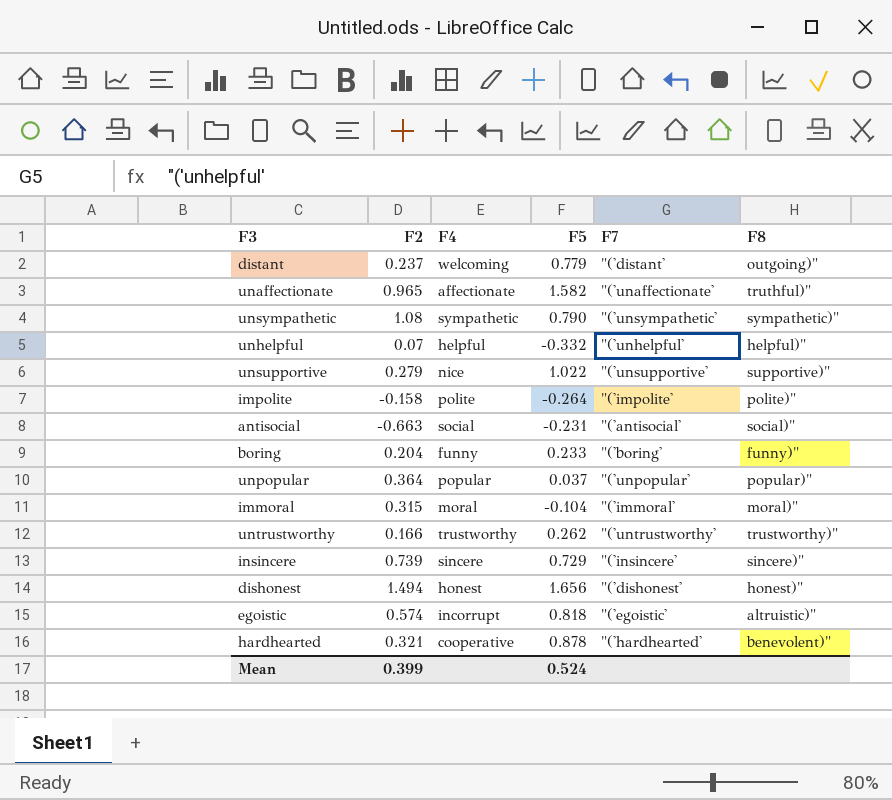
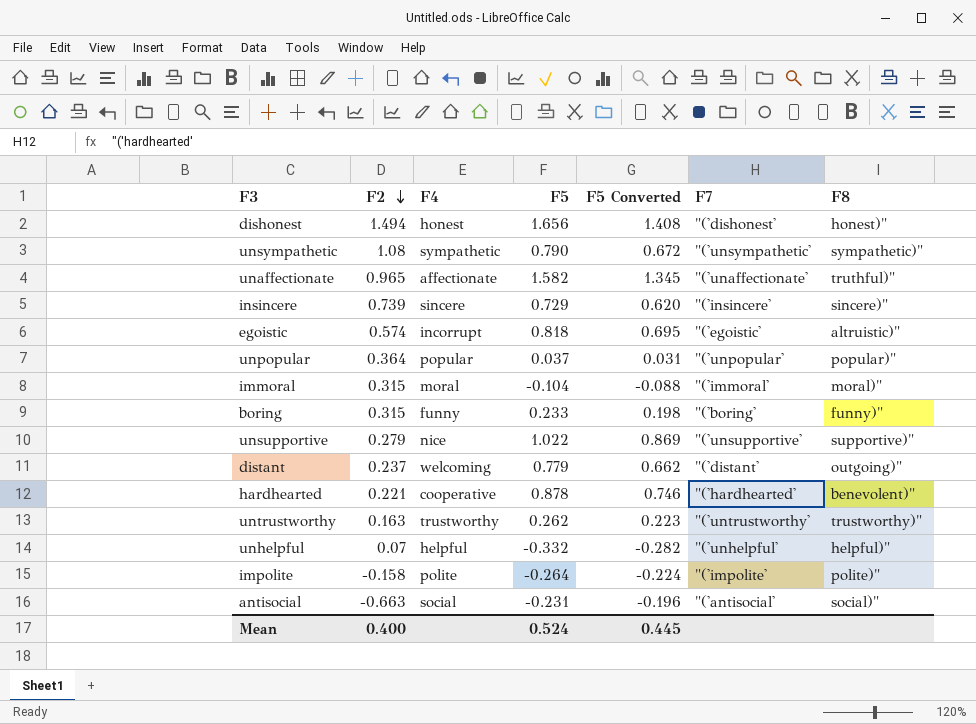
row order: none -> F2 descending
column F5 Converted | formula: none -> [F5] * 0.85
boring | F2: 0.204 -> 0.315
hardhearted | F2: 0.321 -> 0.221
untrustworthy | F2: 0.166 -> 0.163
Mean | F2: 0.399 -> 0.400

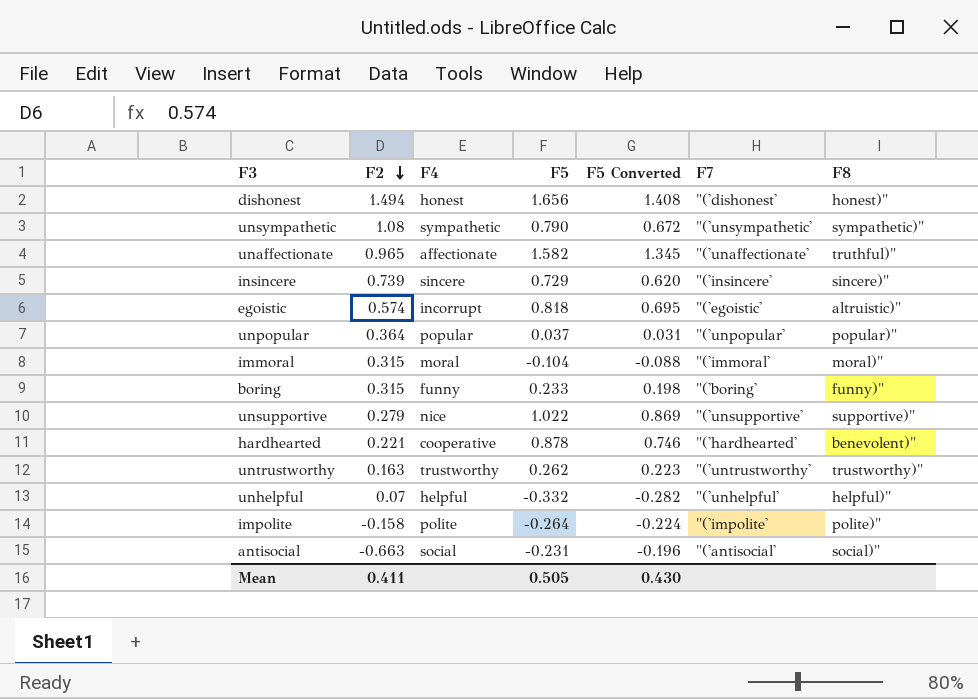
row distant: 0.237 | welcoming | 0.779 | 0.662 | "('distant' | outgoing)" -> none
Mean | F2: 0.400 -> 0.411
Mean | F5: 0.524 -> 0.505
Mean | F5 Converted: 0.445 -> 0.430

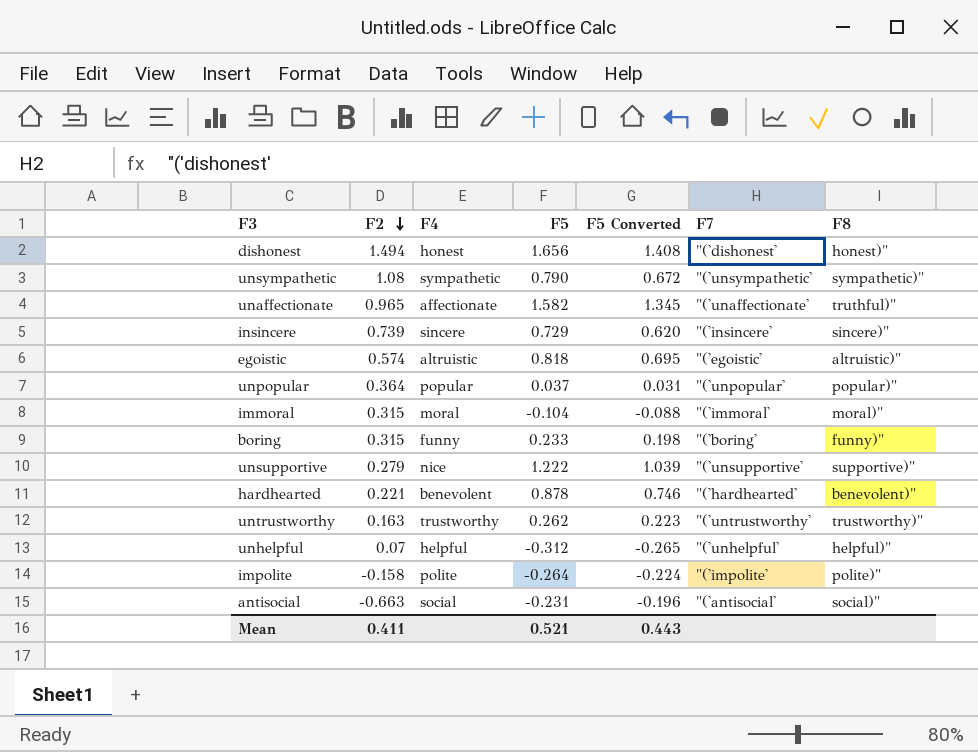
egoistic | F4: incorrupt -> altruistic
unsupportive | F5: 1.022 -> 1.222
unsupportive | F5 Converted: 0.869 -> 1.039
hardhearted | F4: cooperative -> benevolent
unhelpful | F5: -0.332 -> -0.312
unhelpful | F5 Converted: -0.282 -> -0.265
Mean | F5: 0.505 -> 0.521
Mean | F5 Converted: 0.430 -> 0.443

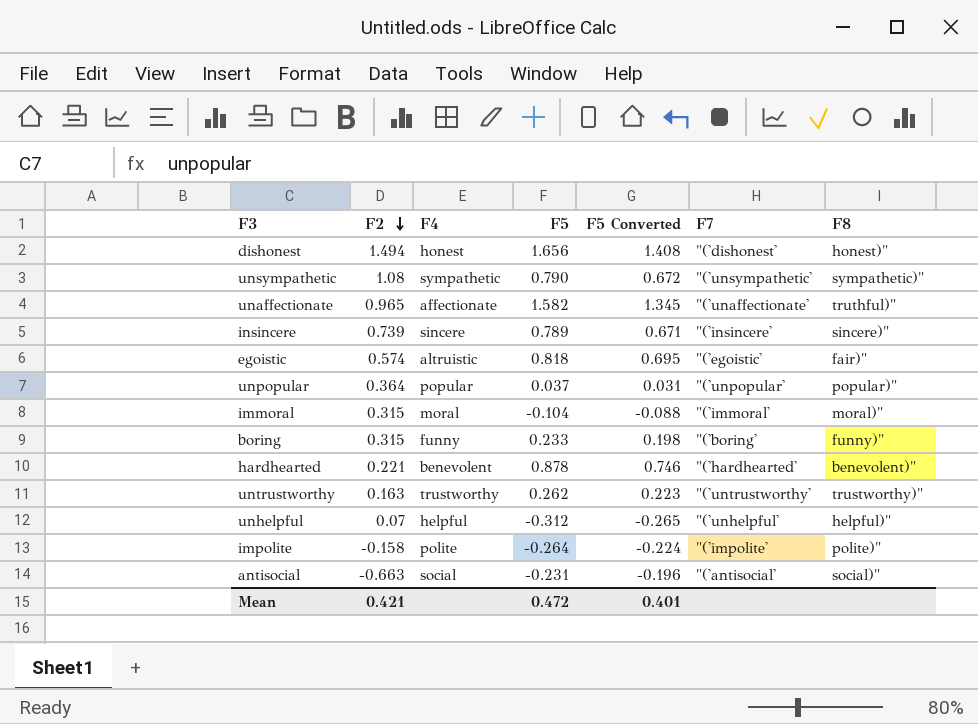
row unsupportive: 0.279 | nice | 1.222 | 1.039 | "('unsupportive' | supportive)" -> none
insincere | F5: 0.729 -> 0.789
insincere | F5 Converted: 0.620 -> 0.671
egoistic | F8: altruistic)" -> fair)"
Mean | F2: 0.411 -> 0.421
Mean | F5: 0.521 -> 0.472
Mean | F5 Converted: 0.443 -> 0.401

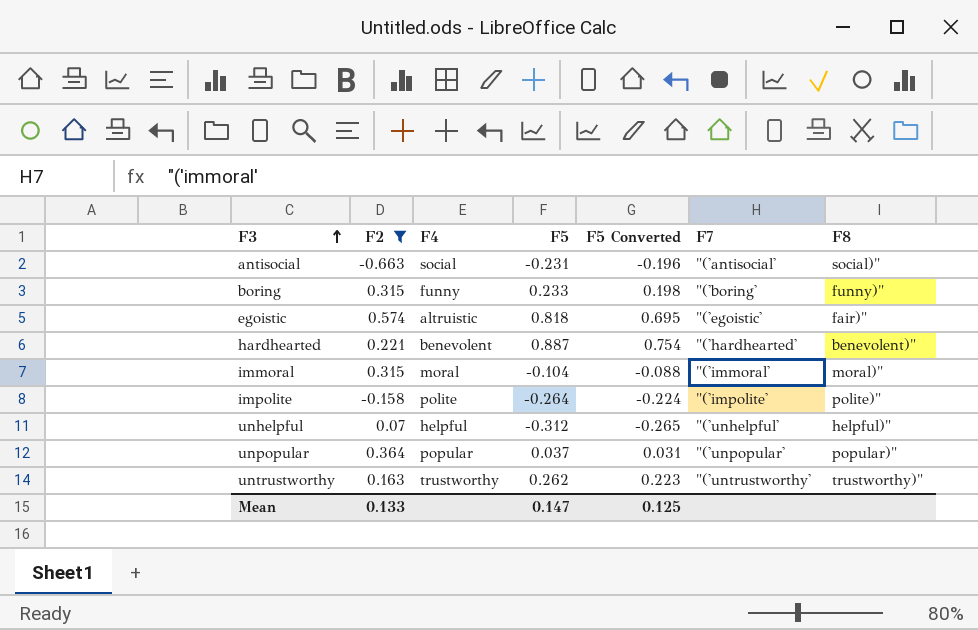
filter: none -> F2 <= 0.574
row order: F2 descending -> F3 ascending
hardhearted | F5: 0.878 -> 0.887
hardhearted | F5 Converted: 0.746 -> 0.754
Mean | F2: 0.421 -> 0.133
Mean | F5: 0.472 -> 0.147
Mean | F5 Converted: 0.401 -> 0.125

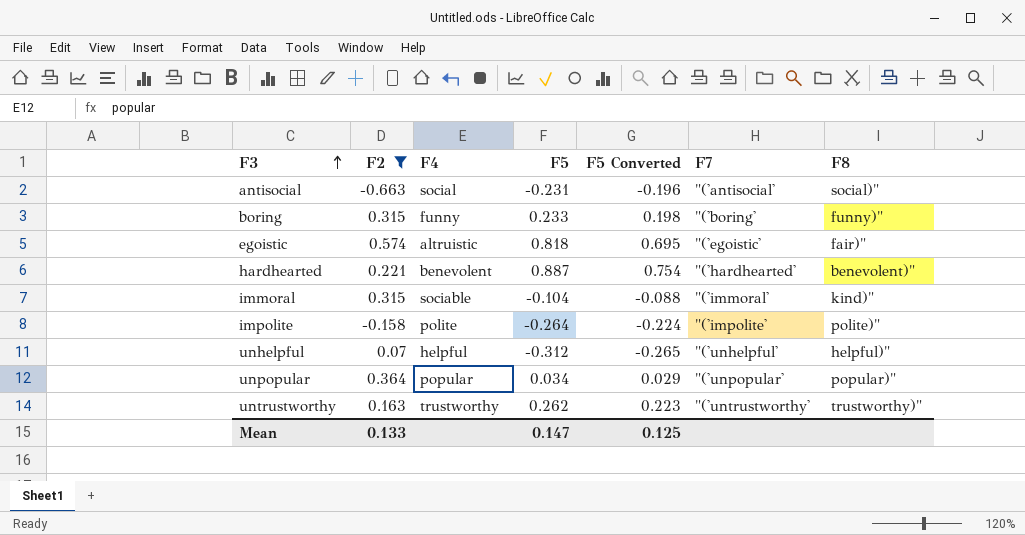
immoral | F4: moral -> sociable
immoral | F8: moral)" -> kind)"
unpopular | F5: 0.037 -> 0.034
unpopular | F5 Converted: 0.031 -> 0.029

